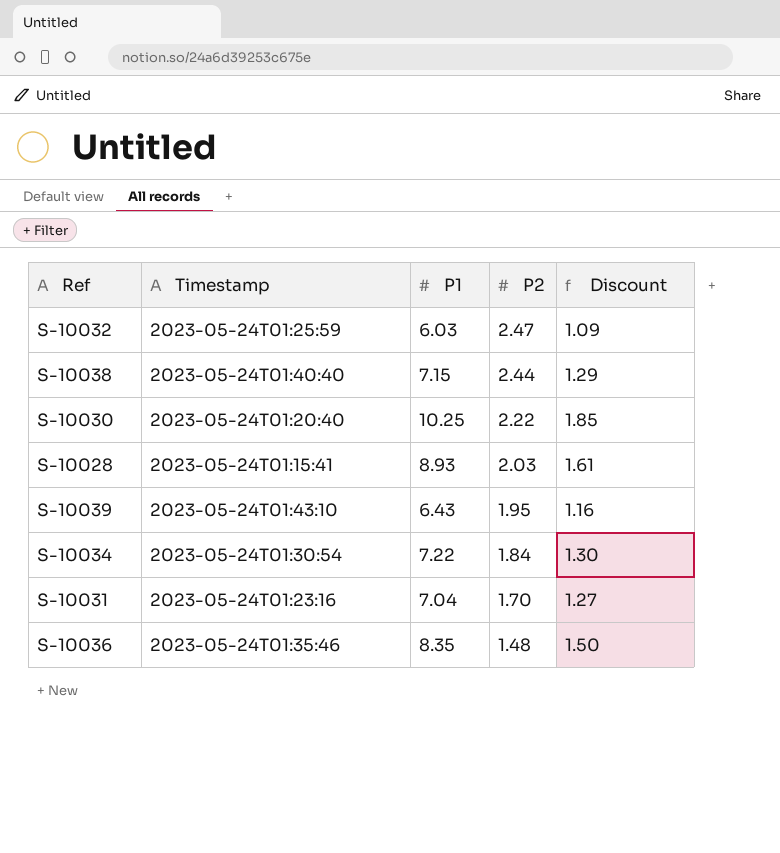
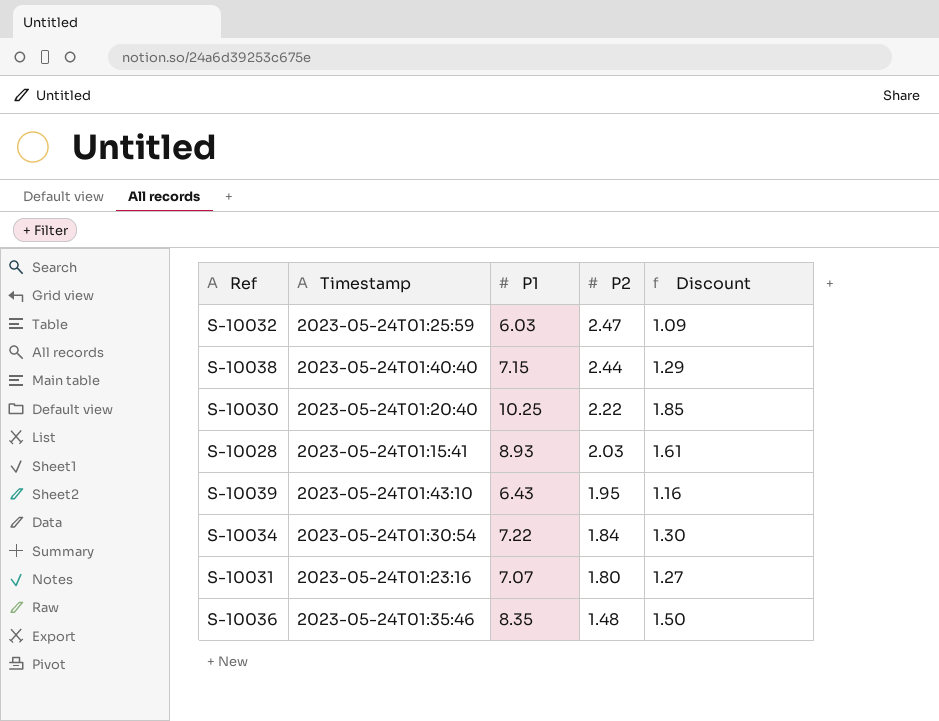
S-10031 | P1: 7.04 -> 7.07
S-10031 | P2: 1.70 -> 1.80

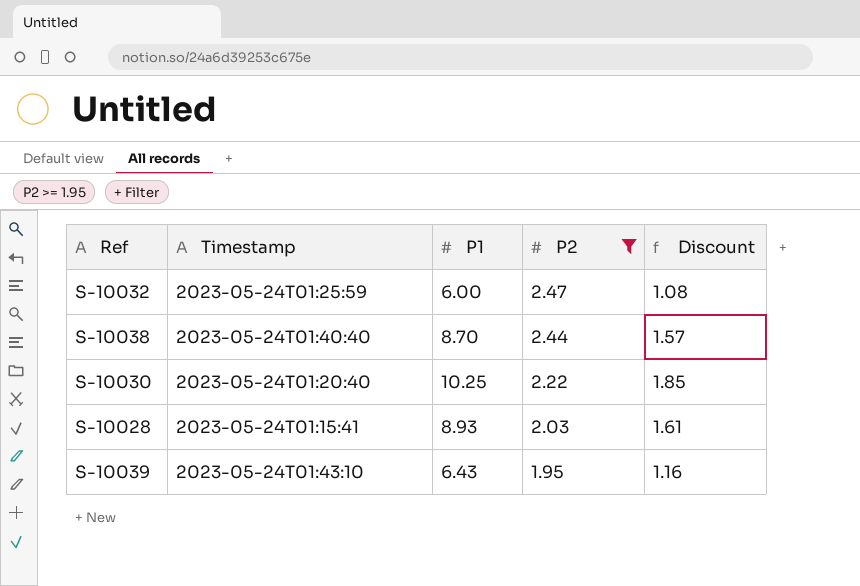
filter: none -> P2 >= 1.95
S-10032 | P1: 6.03 -> 6.00
S-10032 | Discount: 1.09 -> 1.08
S-10038 | P1: 7.15 -> 8.70
S-10038 | Discount: 1.29 -> 1.57

